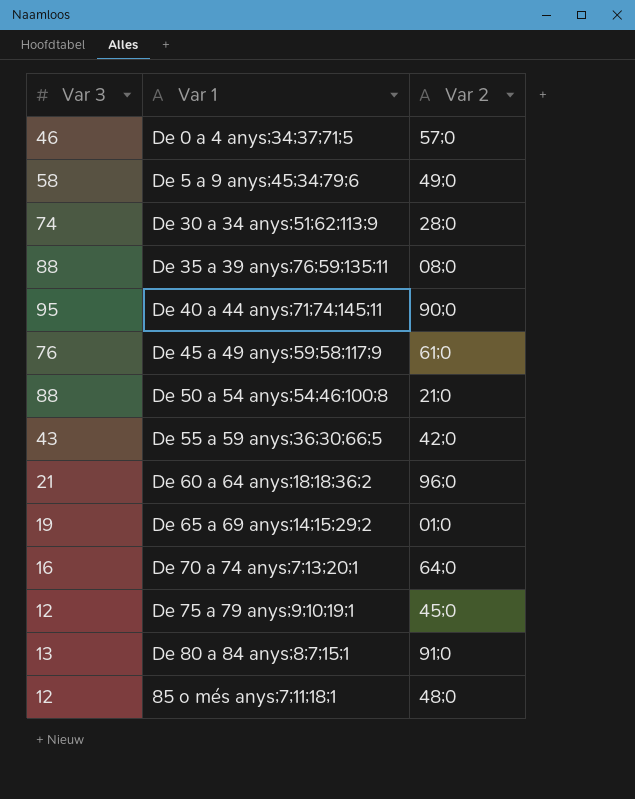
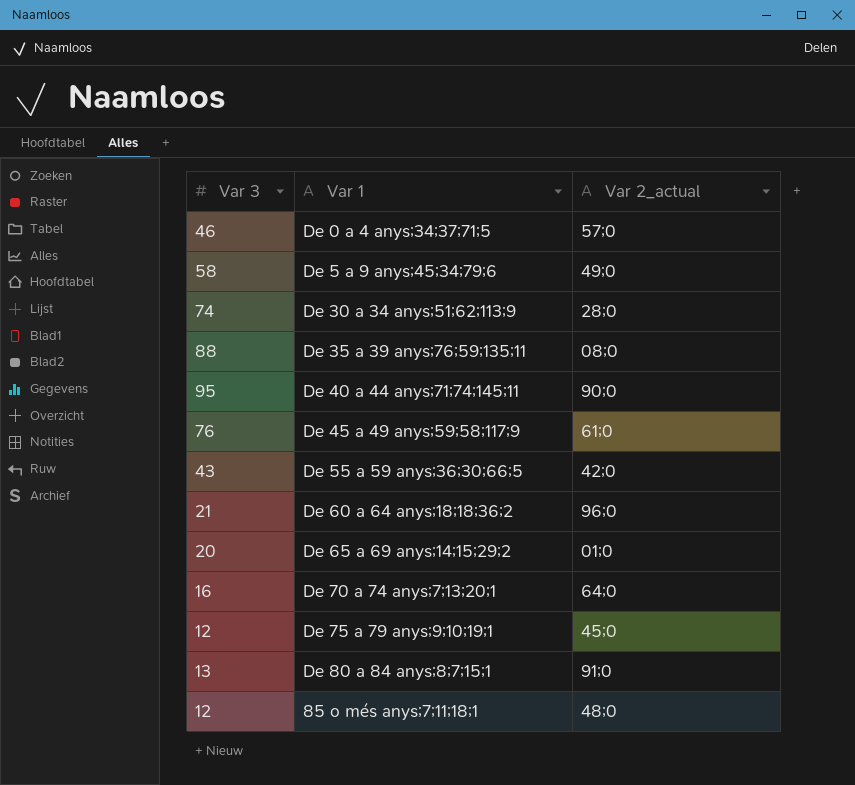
column name: Var 2 -> Var 2_actual
row De 50 a 54 anys;54;46;100;8: 88 | 21;0 -> none
De 65 a 69 anys;14;15;29;2 | Var 3: 19 -> 20

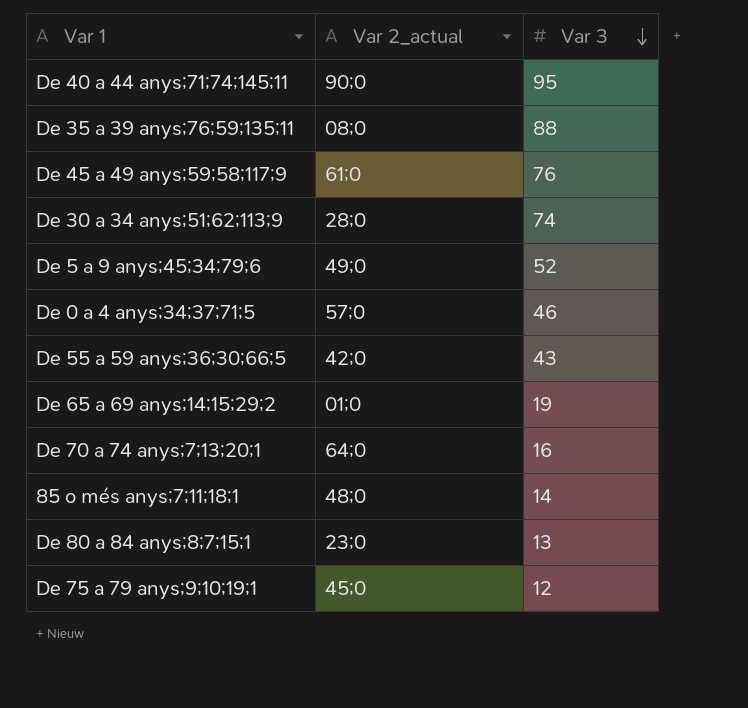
row order: none -> Var 3 descending
column Var 3 | position: 1 -> 3
row De 60 a 64 anys;18;18;36;2: 21 | 96;0 -> none
De 5 a 9 anys;45;34;79;6 | Var 3: 58 -> 52
De 65 a 69 anys;14;15;29;2 | Var 3: 20 -> 19
85 o més anys;7;11;18;1 | Var 3: 12 -> 14
De 80 a 84 anys;8;7;15;1 | Var 2_actual: 91;0 -> 23;0

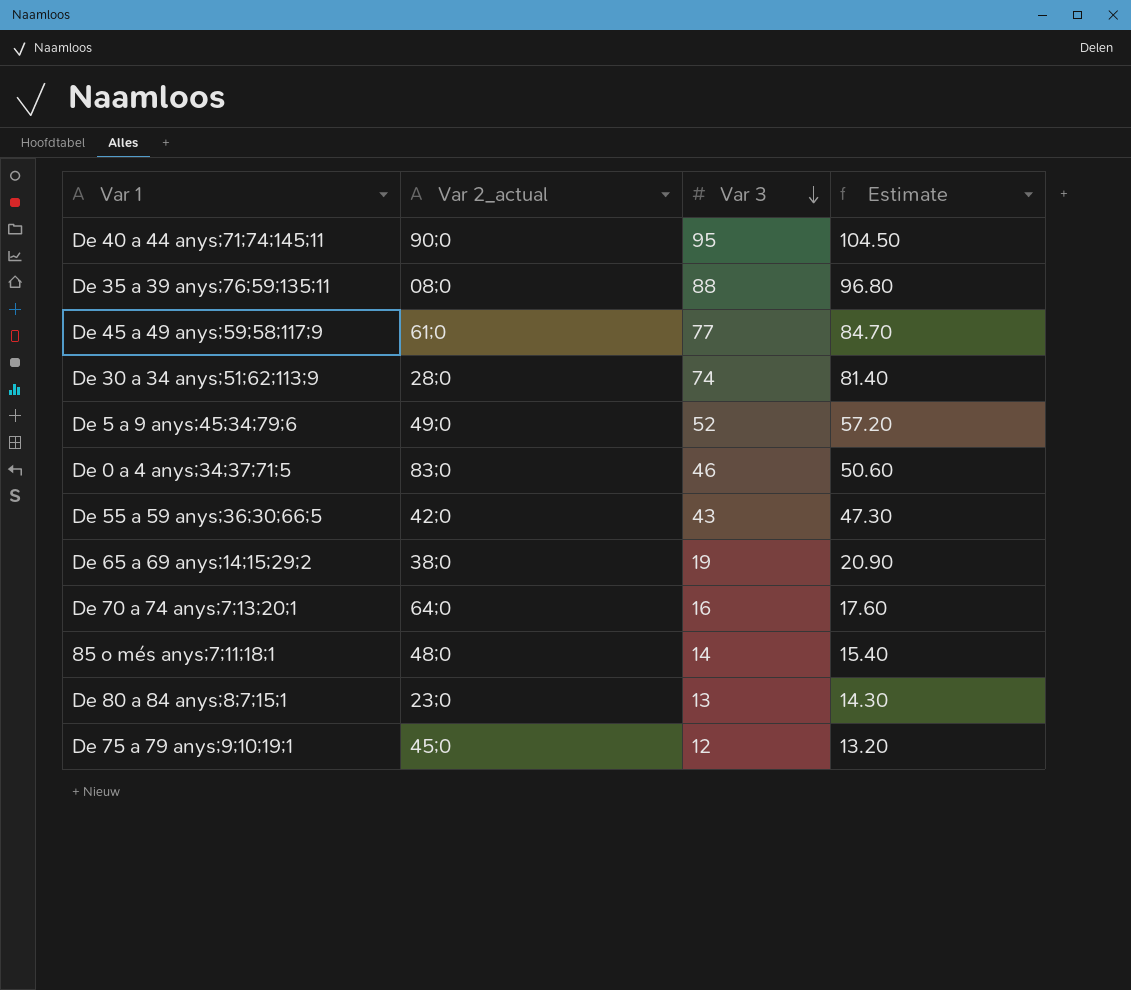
column Estimate | formula: none -> [Var 3] * 1.1
De 45 a 49 anys;59;58;117;9 | Var 3: 76 -> 77
De 0 a 4 anys;34;37;71;5 | Var 2_actual: 57;0 -> 83;0
De 65 a 69 anys;14;15;29;2 | Var 2_actual: 01;0 -> 38;0

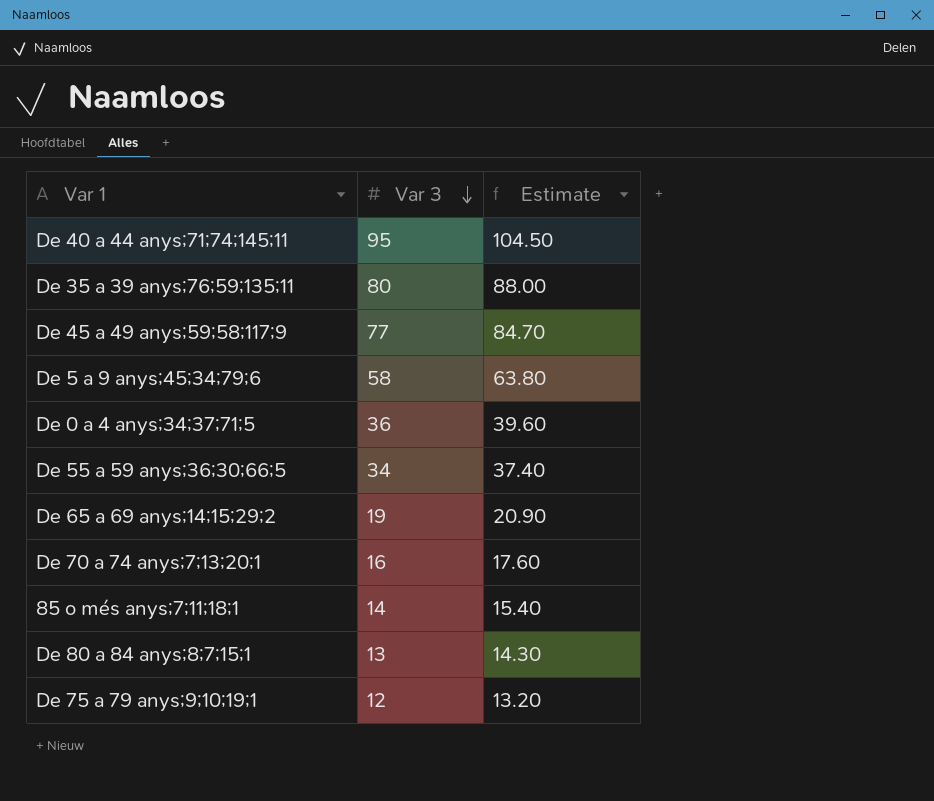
column Var 2_actual | position: 2 -> none
row De 30 a 34 anys;51;62;113;9: 28;0 | 74 | 81.40 -> none
De 35 a 39 anys;76;59;135;11 | Var 3: 88 -> 80
De 35 a 39 anys;76;59;135;11 | Estimate: 96.80 -> 88.00
De 5 a 9 anys;45;34;79;6 | Var 3: 52 -> 58
De 5 a 9 anys;45;34;79;6 | Estimate: 57.20 -> 63.80
De 0 a 4 anys;34;37;71;5 | Var 3: 46 -> 36
De 0 a 4 anys;34;37;71;5 | Estimate: 50.60 -> 39.60
De 55 a 59 anys;36;30;66;5 | Var 3: 43 -> 34
De 55 a 59 anys;36;30;66;5 | Estimate: 47.30 -> 37.40

